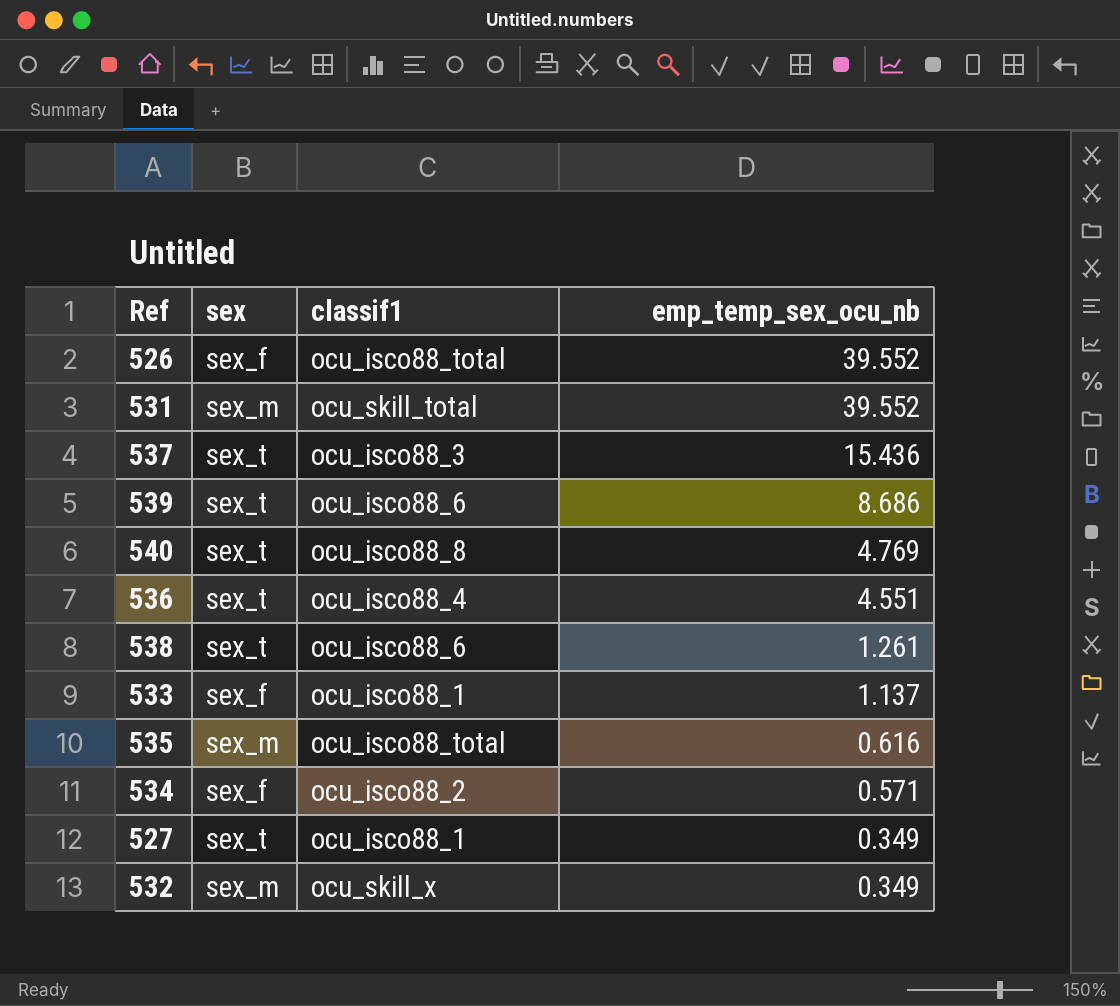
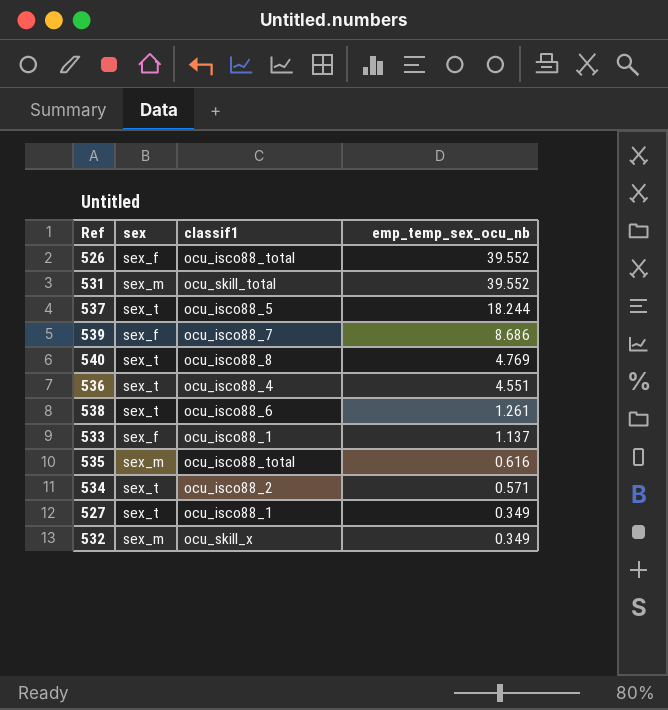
537 | classif1: ocu_isco88_3 -> ocu_isco88_5
537 | emp_temp_sex_ocu_nb: 15.436 -> 18.244
539 | sex: sex_t -> sex_f
539 | classif1: ocu_isco88_6 -> ocu_isco88_7
534 | sex: sex_f -> sex_t

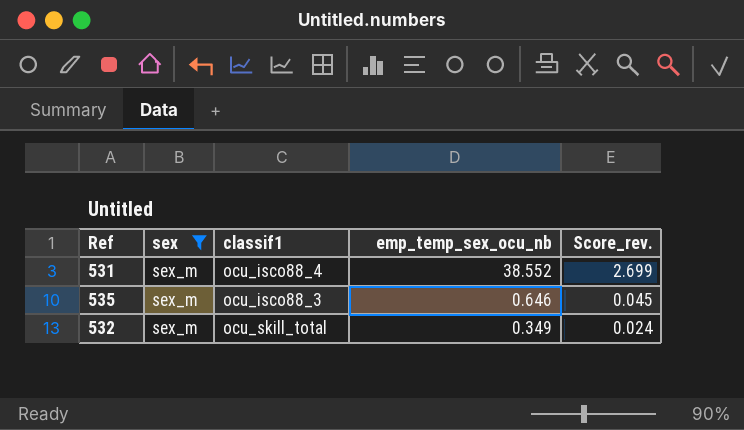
filter: none -> sex = sex_m
column Score_rev. | formula: none -> [emp_temp_sex_ocu_nb] * 0.07
531 | classif1: ocu_skill_total -> ocu_isco88_4
531 | emp_temp_sex_ocu_nb: 39.552 -> 38.552
535 | classif1: ocu_isco88_total -> ocu_isco88_3
535 | emp_temp_sex_ocu_nb: 0.616 -> 0.646
532 | classif1: ocu_skill_x -> ocu_skill_total

